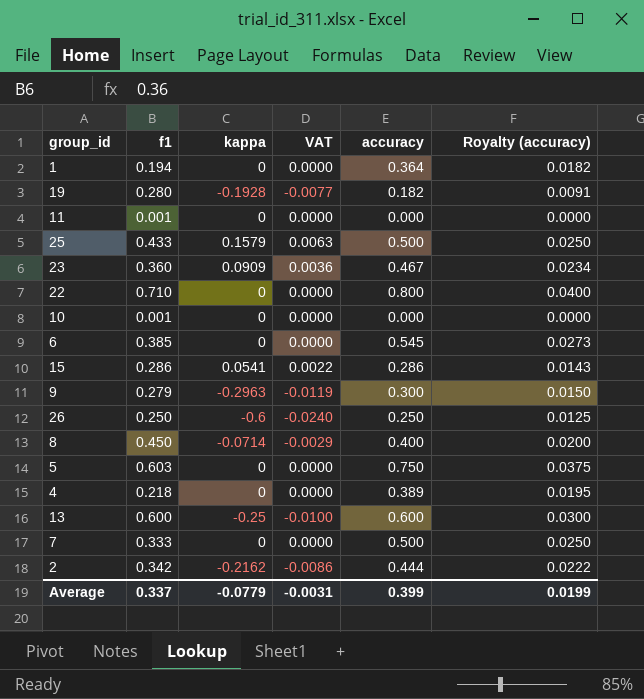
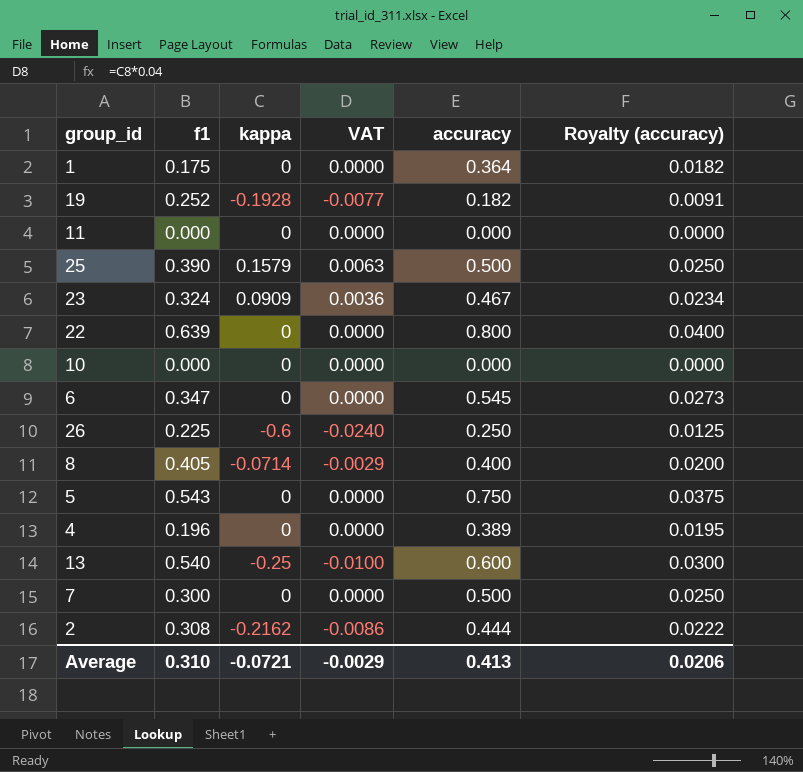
row 15: 0.286 | 0.0541 | 0.0022 | 0.286 | 0.0143 -> none
row 9: 0.279 | -0.2963 | -0.0119 | 0.300 | 0.0150 -> none
1 | f1: 0.194 -> 0.175
19 | f1: 0.280 -> 0.252
11 | f1: 0.001 -> 0.000
25 | f1: 0.433 -> 0.390
23 | f1: 0.360 -> 0.324
22 | f1: 0.710 -> 0.639
10 | f1: 0.001 -> 0.000
6 | f1: 0.385 -> 0.347
26 | f1: 0.250 -> 0.225
8 | f1: 0.450 -> 0.405
5 | f1: 0.603 -> 0.543
4 | f1: 0.218 -> 0.196
13 | f1: 0.600 -> 0.540
7 | f1: 0.333 -> 0.300
2 | f1: 0.342 -> 0.308
Average | f1: 0.337 -> 0.310
Average | kappa: -0.0779 -> -0.0721
Average | VAT: -0.0031 -> -0.0029
Average | accuracy: 0.399 -> 0.413
Average | Royalty (accuracy): 0.0199 -> 0.0206

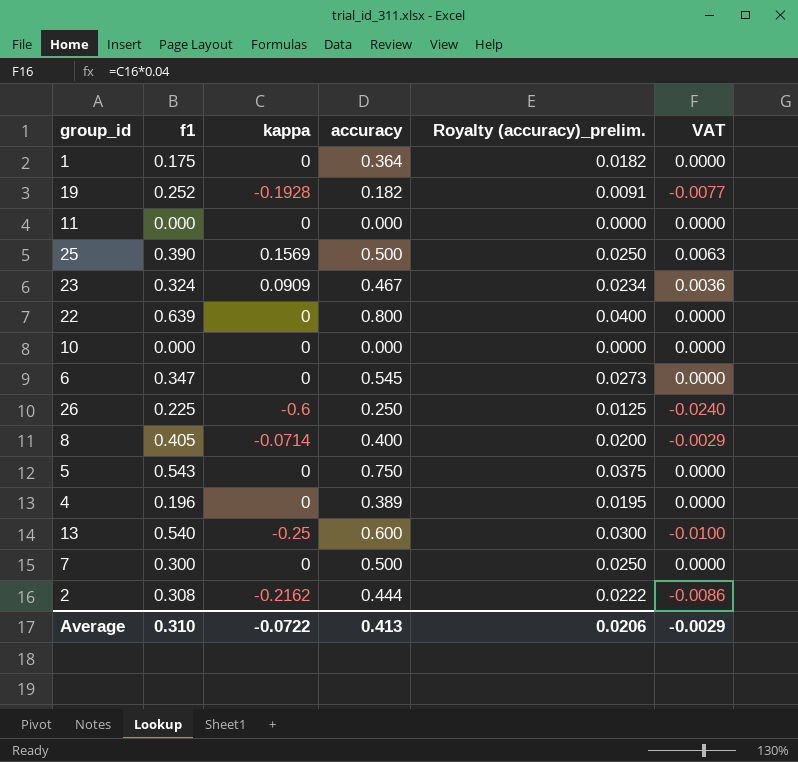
column name: Royalty (accuracy) -> Royalty (accuracy)_prelim.
column VAT | position: 4 -> 6
25 | kappa: 0.1579 -> 0.1569
Average | kappa: -0.0721 -> -0.0722

